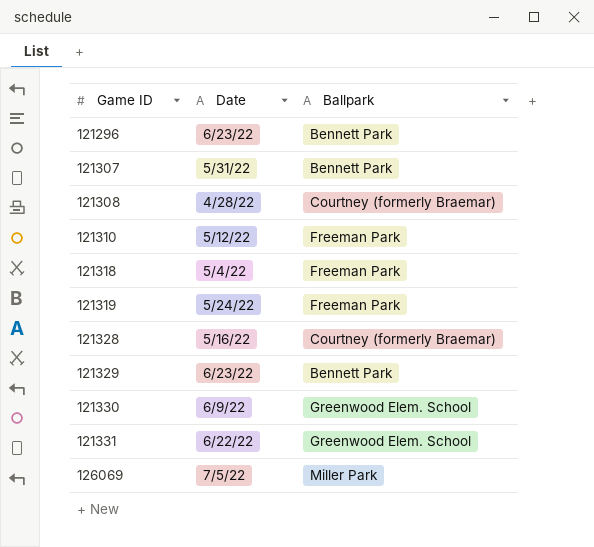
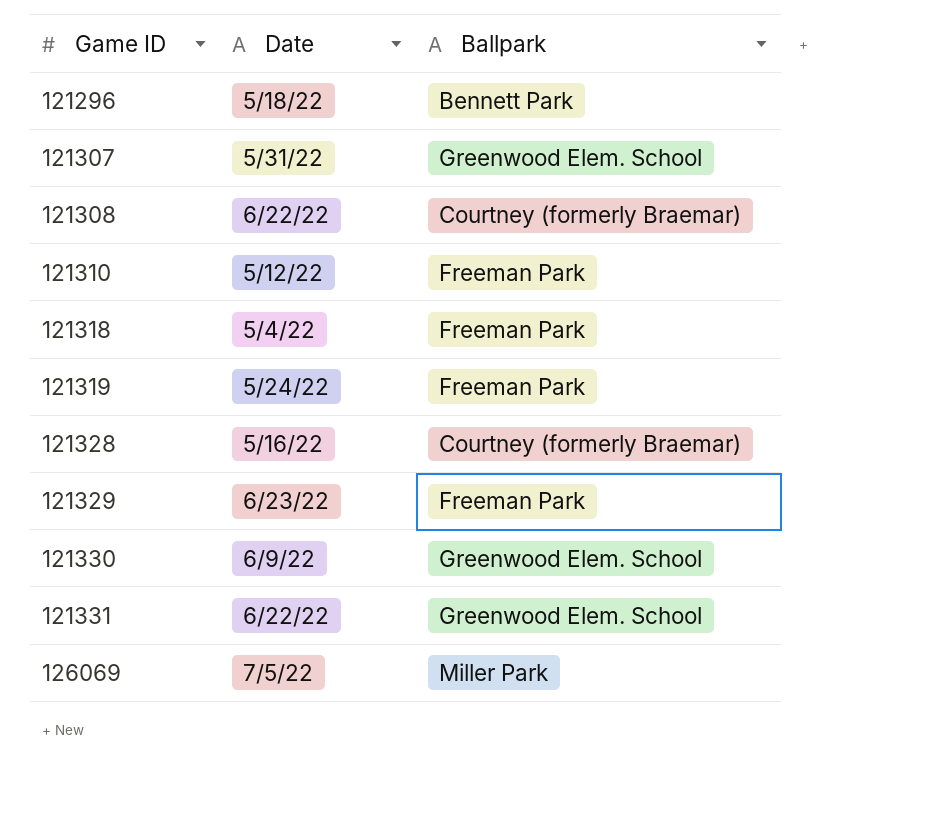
121296 | Date: 6/23/22 -> 5/18/22
121307 | Ballpark: Bennett Park -> Greenwood Elem. School
121308 | Date: 4/28/22 -> 6/22/22
121329 | Ballpark: Bennett Park -> Freeman Park

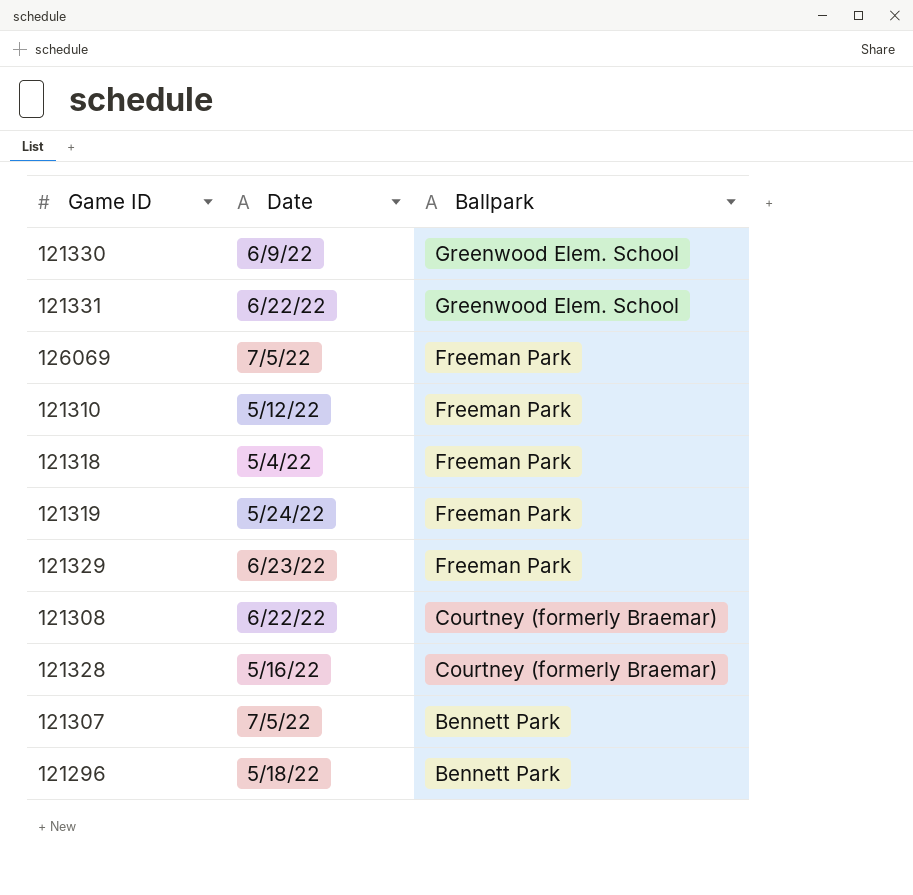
row order: Game ID ascending -> Ballpark descending
126069 | Ballpark: Miller Park -> Freeman Park
121307 | Date: 5/31/22 -> 7/5/22
121307 | Ballpark: Greenwood Elem. School -> Bennett Park

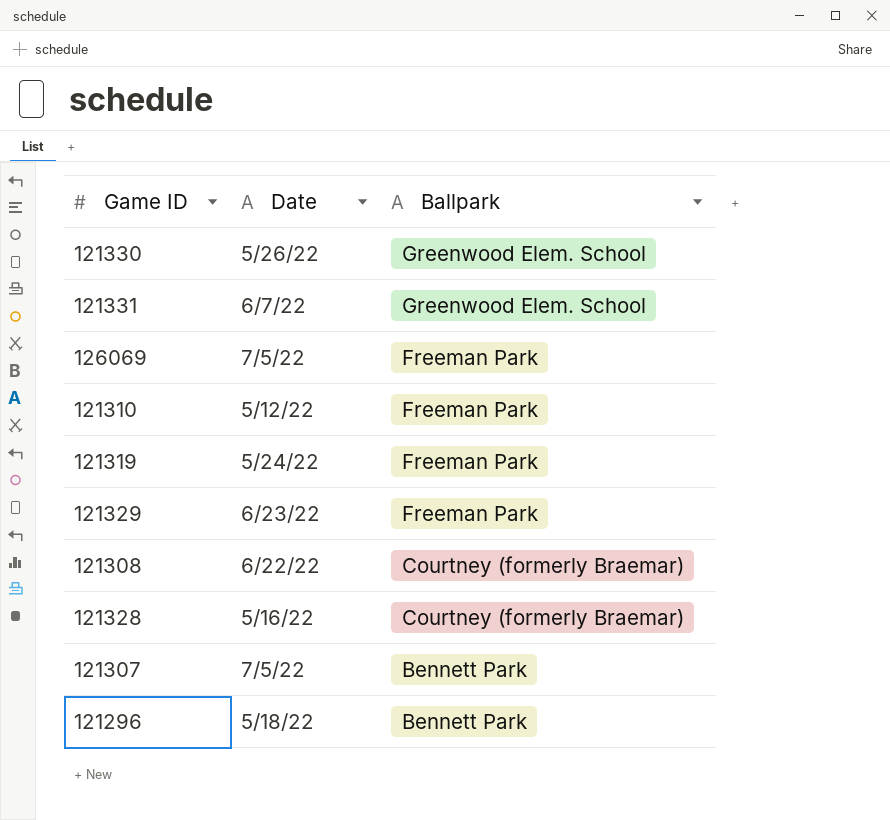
row 121318: 5/4/22 | Freeman Park -> none
121330 | Date: 6/9/22 -> 5/26/22
121331 | Date: 6/22/22 -> 6/7/22

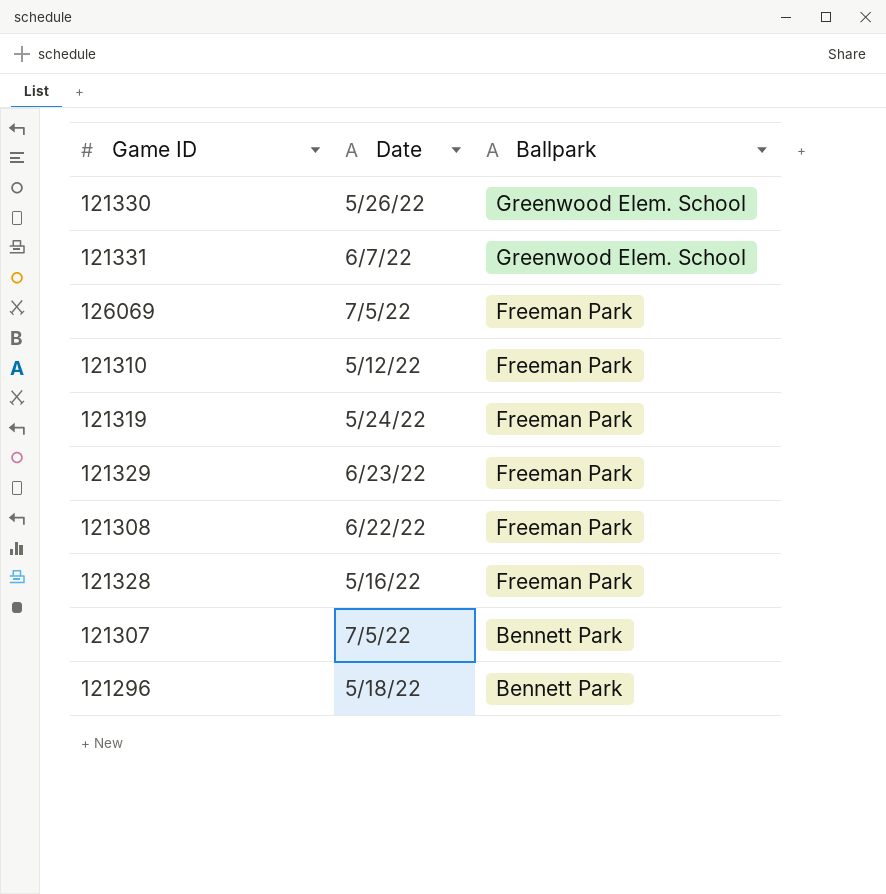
121308 | Ballpark: Courtney (formerly Braemar) -> Freeman Park
121328 | Ballpark: Courtney (formerly Braemar) -> Freeman Park

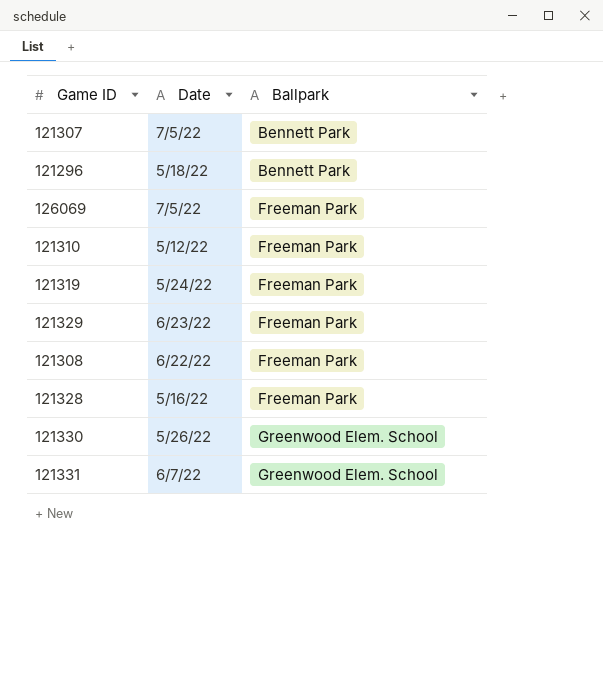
row order: Ballpark descending -> Ballpark ascending

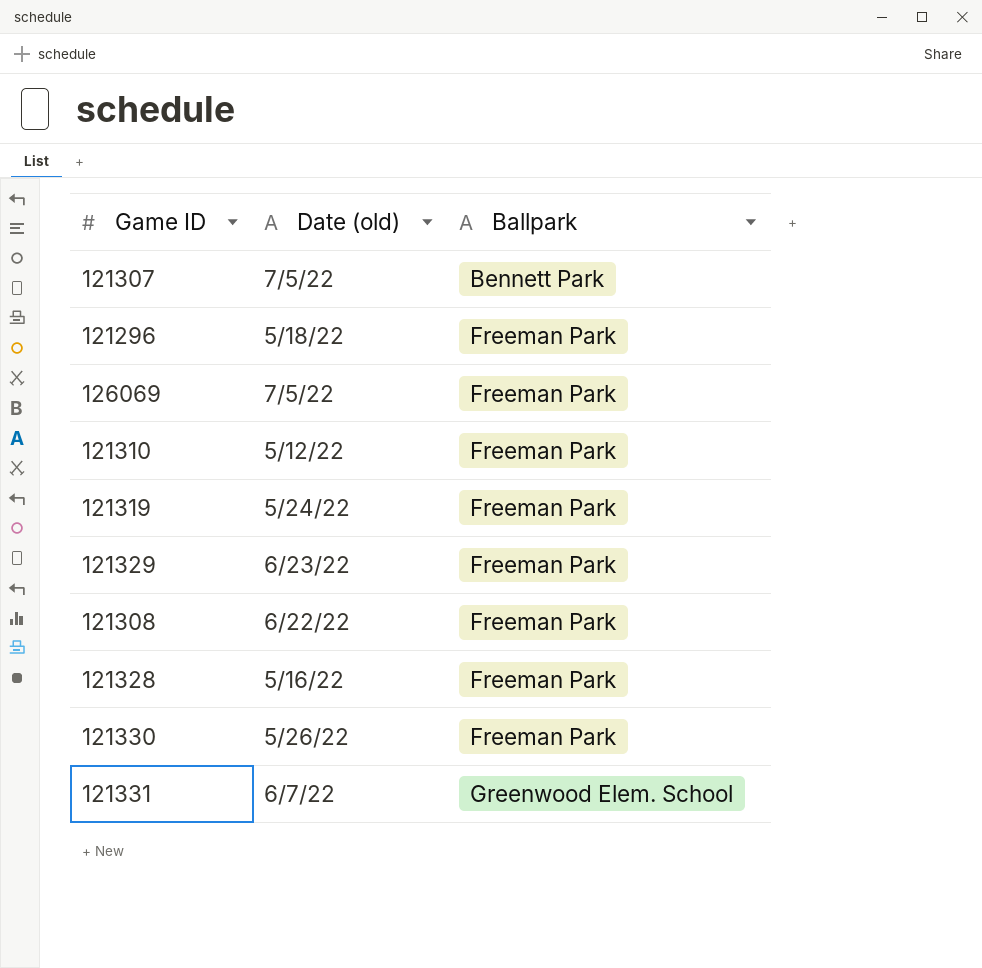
column name: Date -> Date (old)
121296 | Ballpark: Bennett Park -> Freeman Park
121330 | Ballpark: Greenwood Elem. School -> Freeman Park

